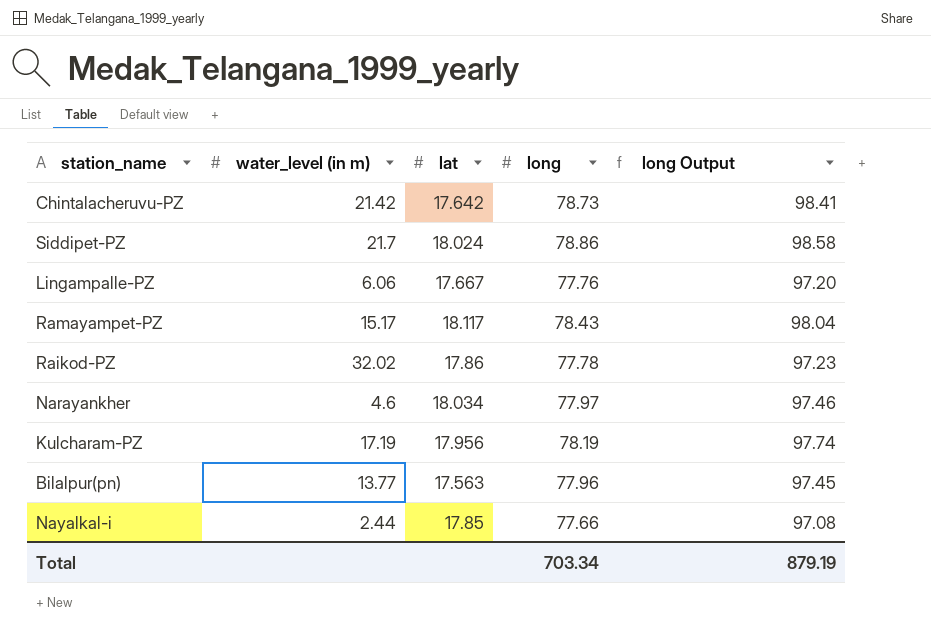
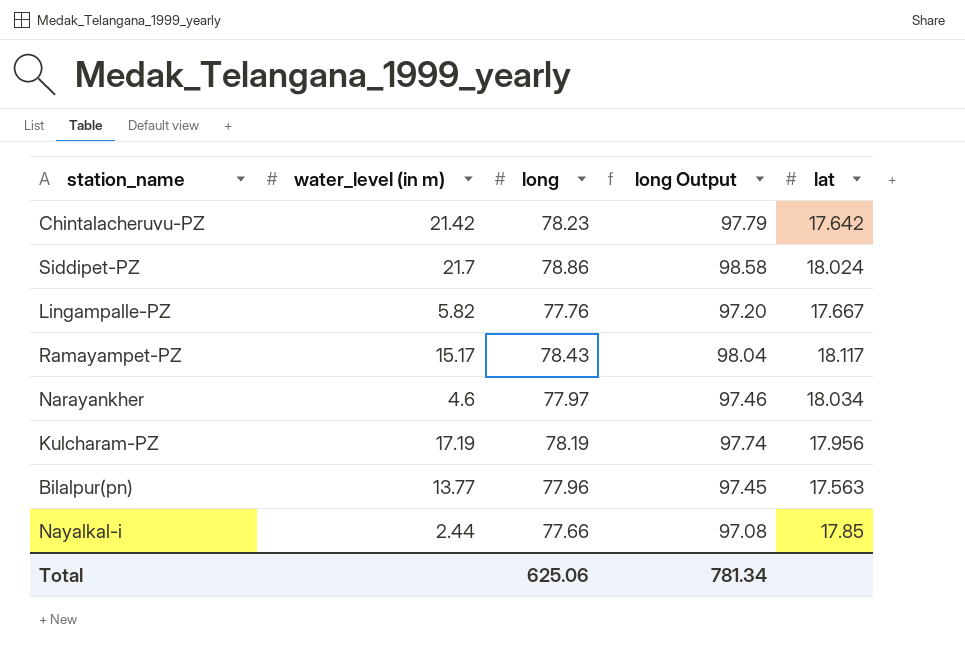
column lat | position: 3 -> 5
row Raikod-PZ: 32.02 | 17.86 | 77.78 | 97.23 -> none
Chintalacheruvu-PZ | long: 78.73 -> 78.23
Chintalacheruvu-PZ | long Output: 98.41 -> 97.79
Lingampalle-PZ | water_level (in m): 6.06 -> 5.82
Total | long: 703.34 -> 625.06
Total | long Output: 879.19 -> 781.34

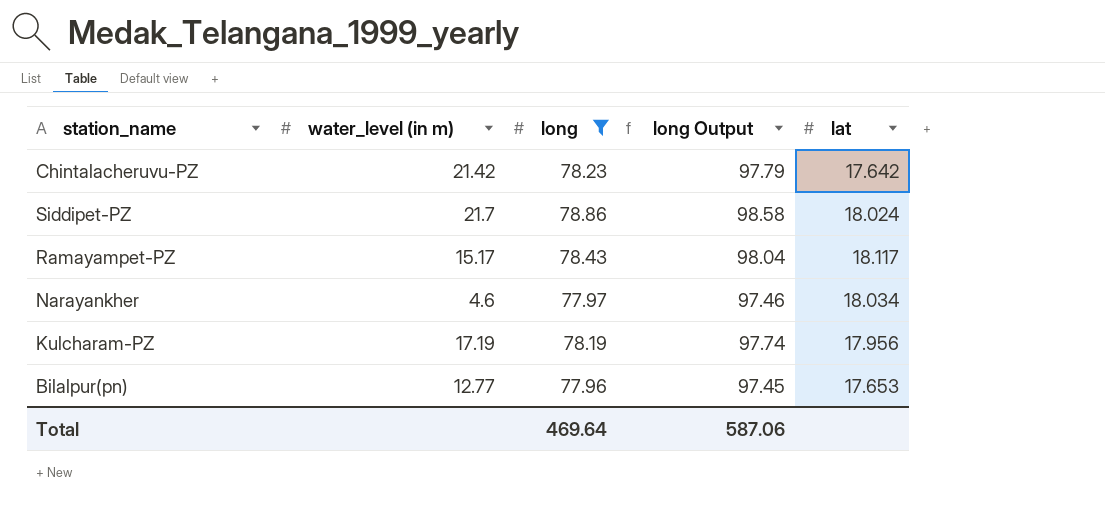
filter: none -> long >= 77.96
Bilalpur(pn) | water_level (in m): 13.77 -> 12.77
Bilalpur(pn) | lat: 17.563 -> 17.653
Total | long: 625.06 -> 469.64
Total | long Output: 781.34 -> 587.06

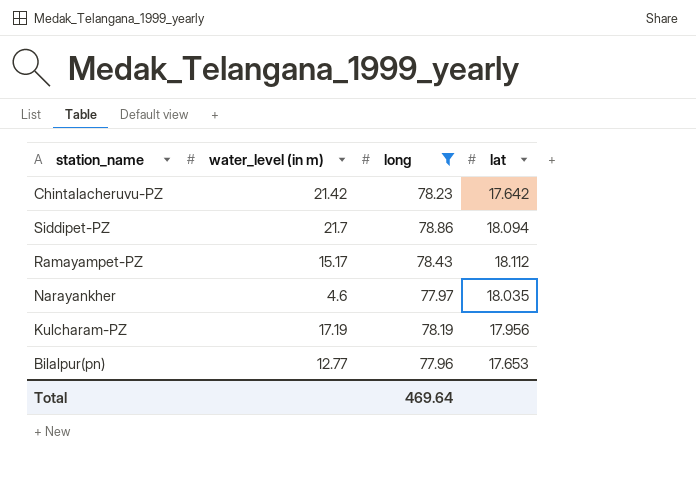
column long Output | formula: [long] * 1.25 -> none
Siddipet-PZ | lat: 18.024 -> 18.094
Ramayampet-PZ | lat: 18.117 -> 18.112
Narayankher | lat: 18.034 -> 18.035

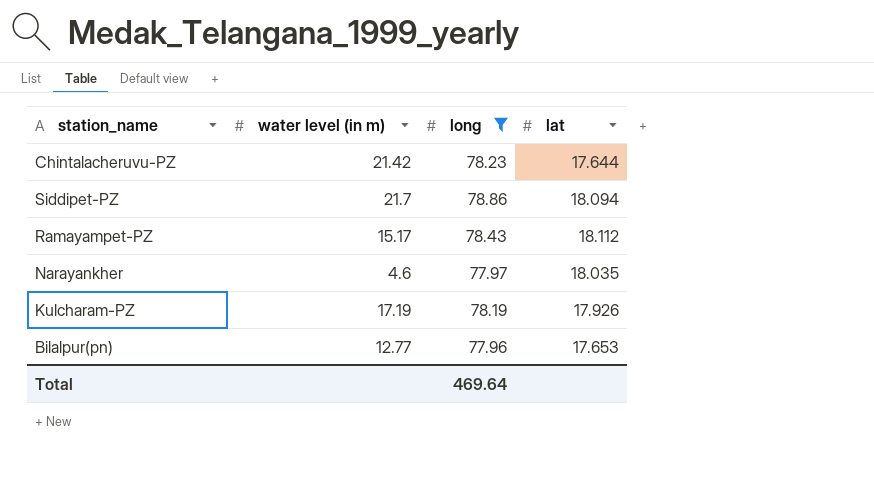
column name: water_level (in m) -> water level (in m)
Chintalacheruvu-PZ | lat: 17.642 -> 17.644
Kulcharam-PZ | lat: 17.956 -> 17.926

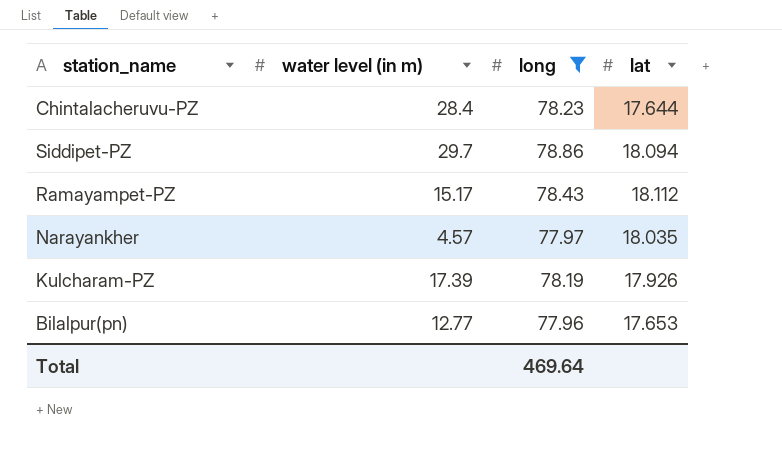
Chintalacheruvu-PZ | water level (in m): 21.42 -> 28.4
Siddipet-PZ | water level (in m): 21.7 -> 29.7
Narayankher | water level (in m): 4.6 -> 4.57
Kulcharam-PZ | water level (in m): 17.19 -> 17.39

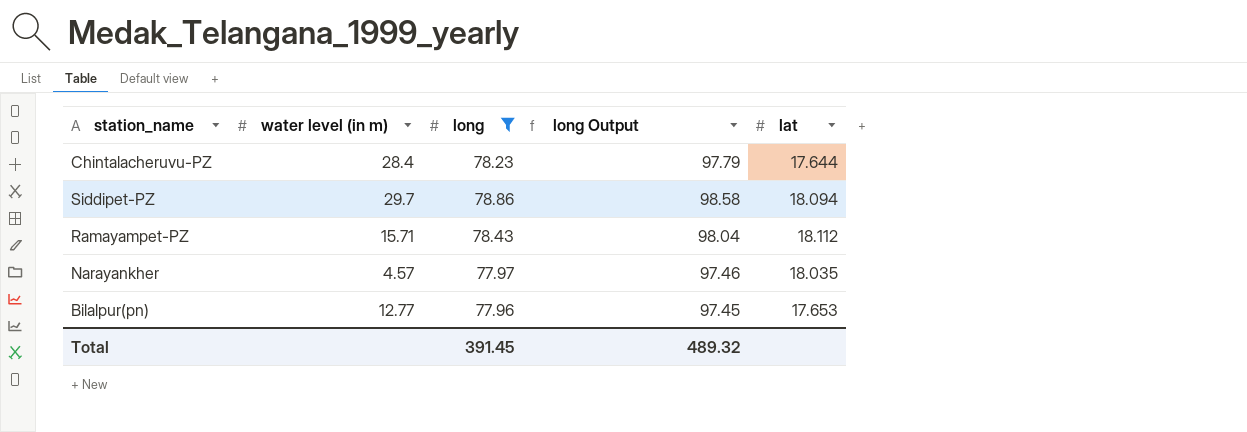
column long Output | formula: none -> [long] * 1.25
row Kulcharam-PZ: 17.39 | 78.19 | 17.926 -> none
Ramayampet-PZ | water level (in m): 15.17 -> 15.71
Total | long: 469.64 -> 391.45

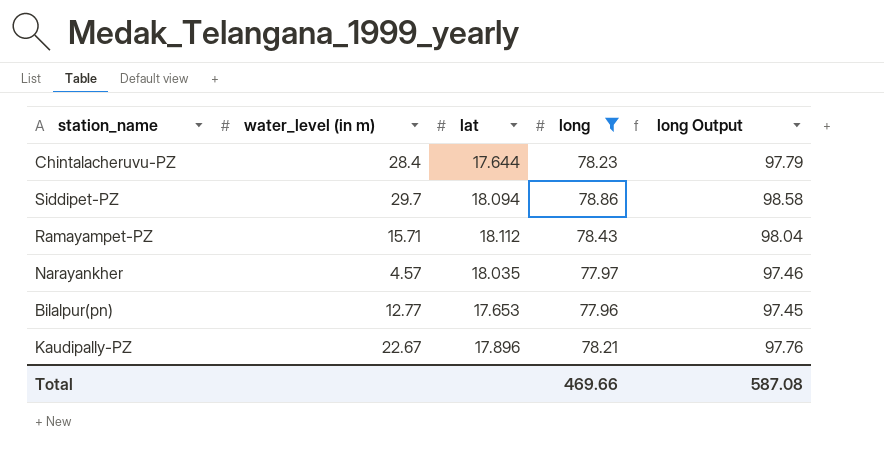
column name: water level (in m) -> water_level (in m)
column lat | position: 5 -> 3
row Kaudipally-PZ: none -> 22.67 | 17.896 | 78.21 | 97.76
Total | long: 391.45 -> 469.66
Total | long Output: 489.32 -> 587.08

